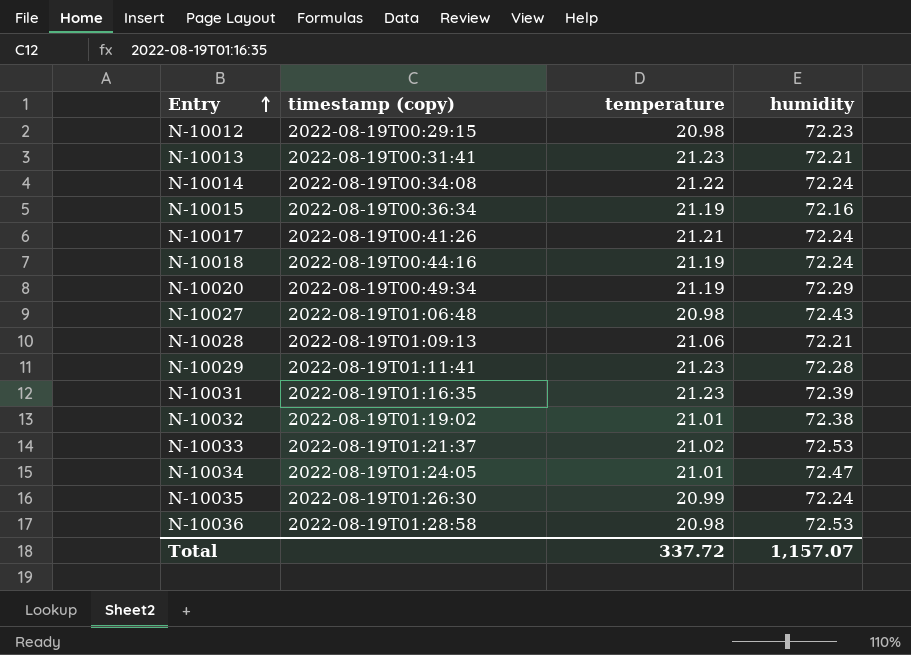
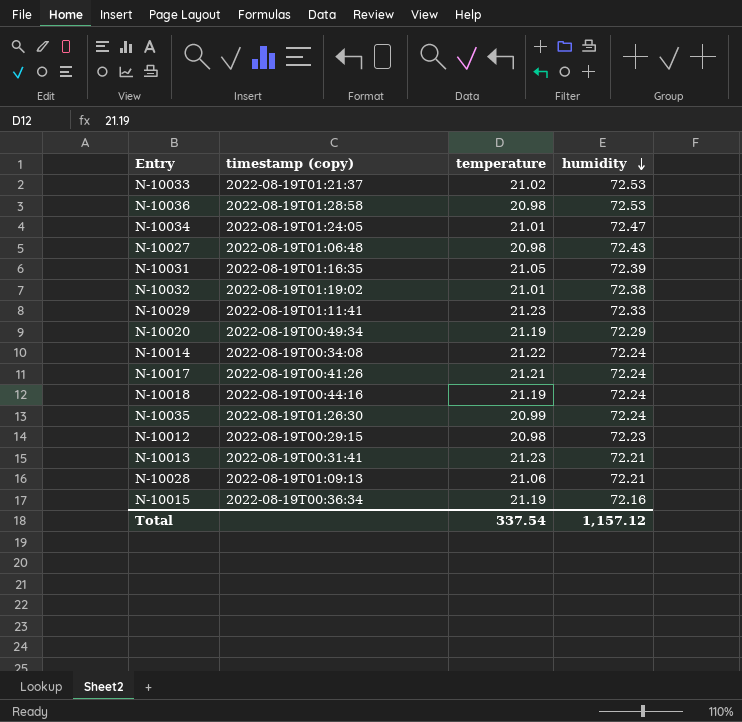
row order: Entry ascending -> humidity descending
N-10031 | temperature: 21.23 -> 21.05
N-10029 | humidity: 72.28 -> 72.33
Total | temperature: 337.72 -> 337.54
Total | humidity: 1,157.07 -> 1,157.12

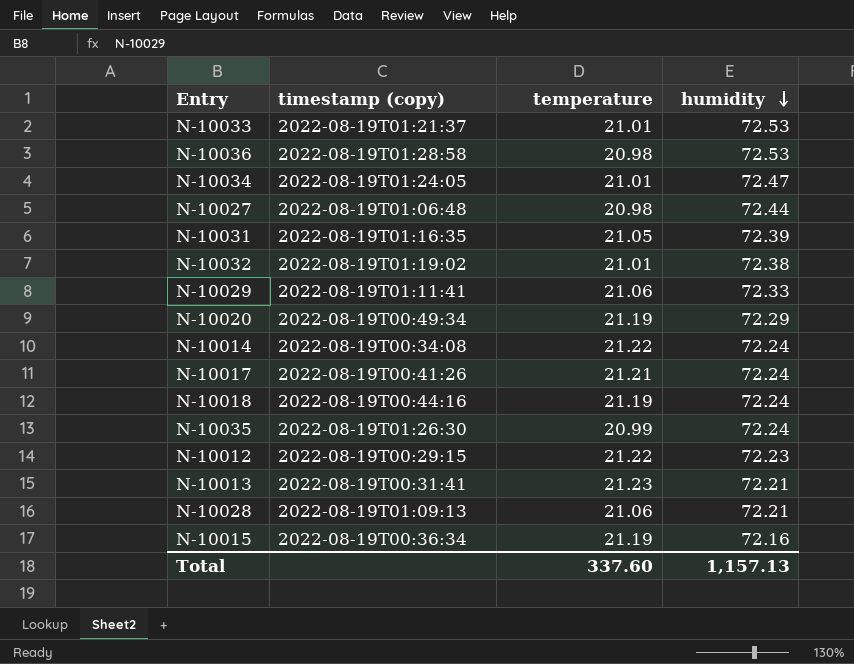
N-10033 | temperature: 21.02 -> 21.01
N-10027 | humidity: 72.43 -> 72.44
N-10029 | temperature: 21.23 -> 21.06
N-10012 | temperature: 20.98 -> 21.22
Total | temperature: 337.54 -> 337.60
Total | humidity: 1,157.12 -> 1,157.13

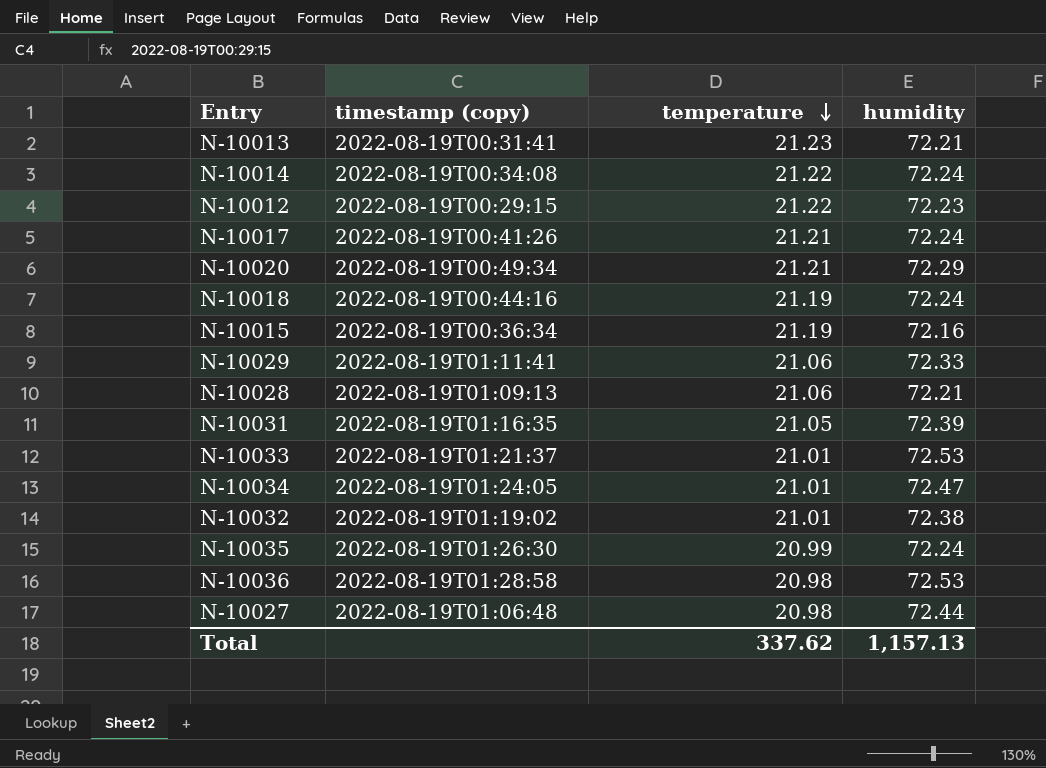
row order: humidity descending -> temperature descending
N-10020 | temperature: 21.19 -> 21.21
Total | temperature: 337.60 -> 337.62

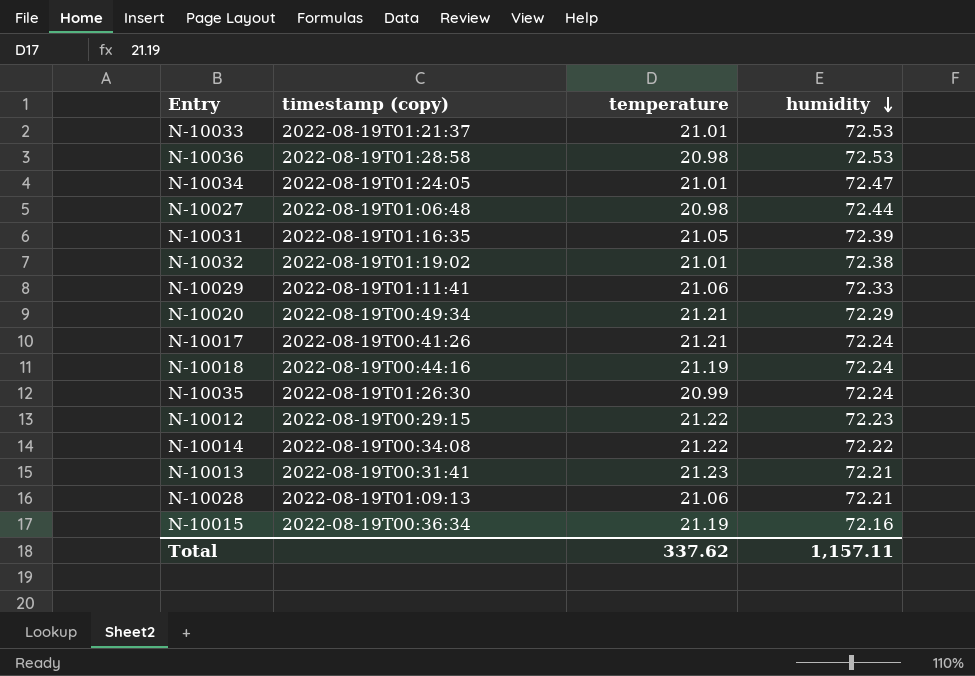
row order: temperature descending -> humidity descending
N-10014 | humidity: 72.24 -> 72.22
Total | humidity: 1,157.13 -> 1,157.11

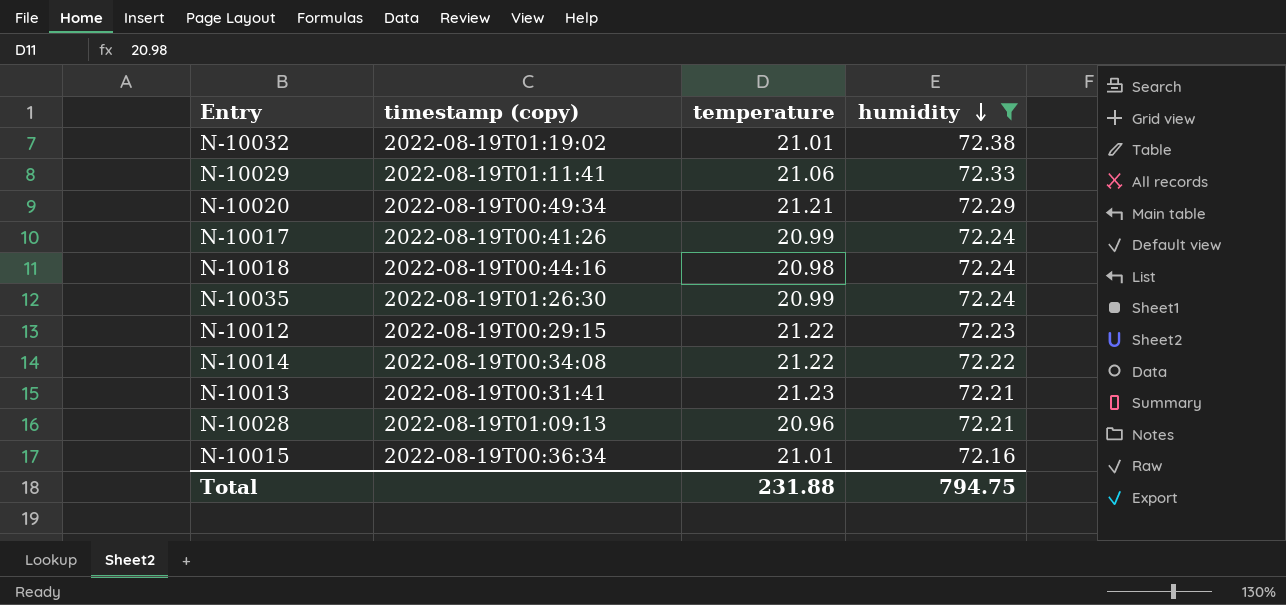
filter: none -> humidity <= 72.38
N-10017 | temperature: 21.21 -> 20.99
N-10018 | temperature: 21.19 -> 20.98
N-10028 | temperature: 21.06 -> 20.96
N-10015 | temperature: 21.19 -> 21.01
Total | temperature: 337.62 -> 231.88
Total | humidity: 1,157.11 -> 794.75

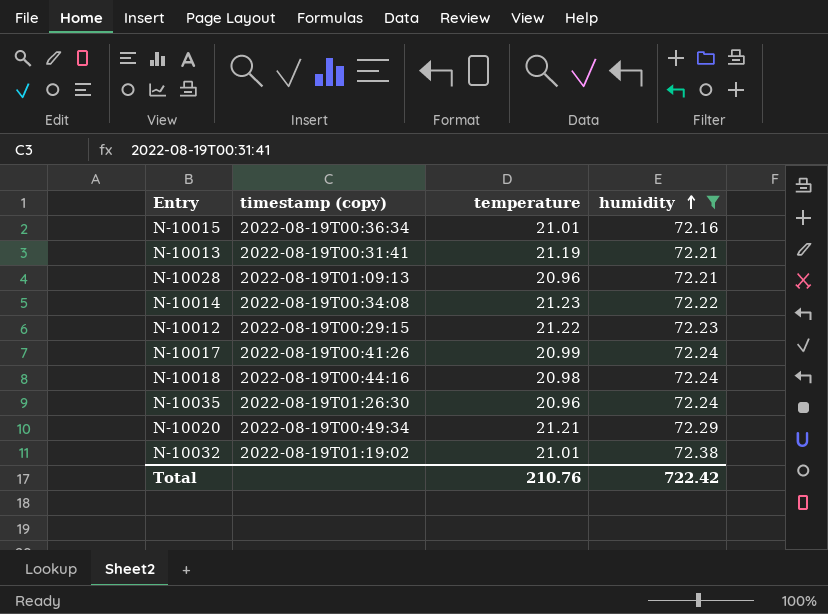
row order: humidity descending -> humidity ascending
row N-10029: 2022-08-19T01:11:41 | 21.06 | 72.33 -> none
N-10013 | temperature: 21.23 -> 21.19
N-10014 | temperature: 21.22 -> 21.23
N-10035 | temperature: 20.99 -> 20.96
Total | temperature: 231.88 -> 210.76
Total | humidity: 794.75 -> 722.42

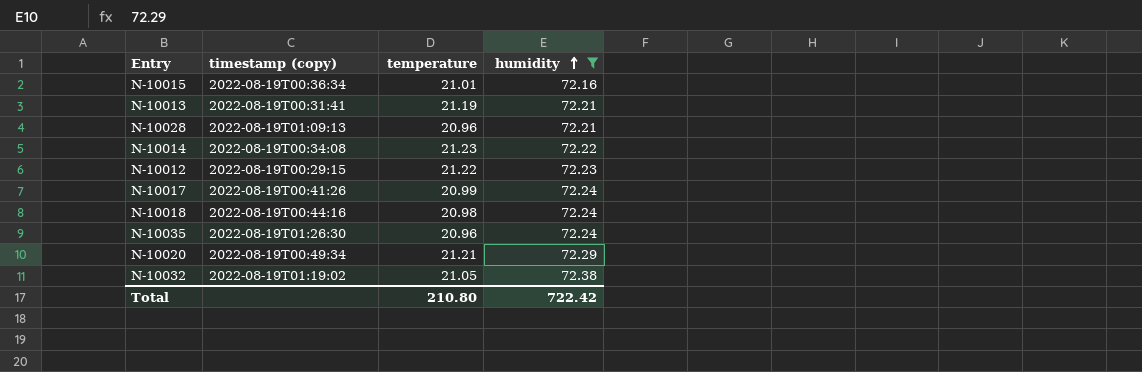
N-10032 | temperature: 21.01 -> 21.05
Total | temperature: 210.76 -> 210.80

